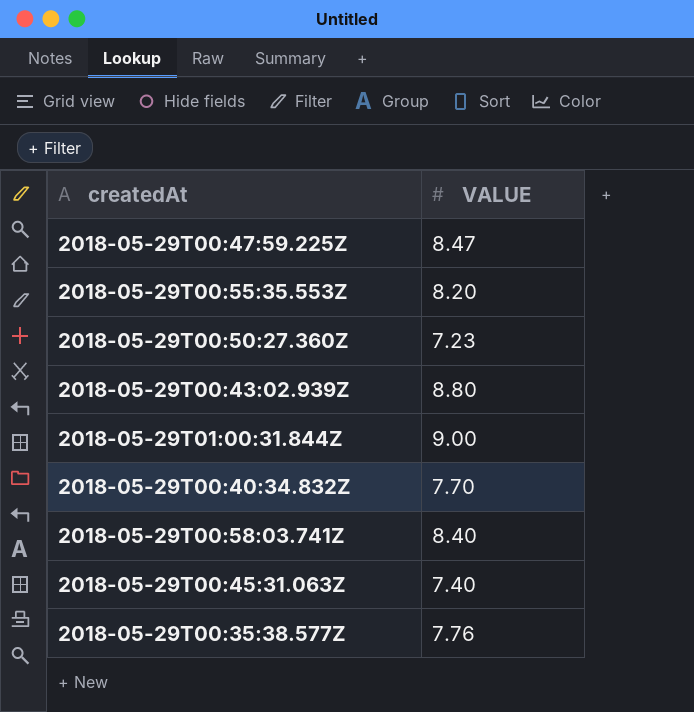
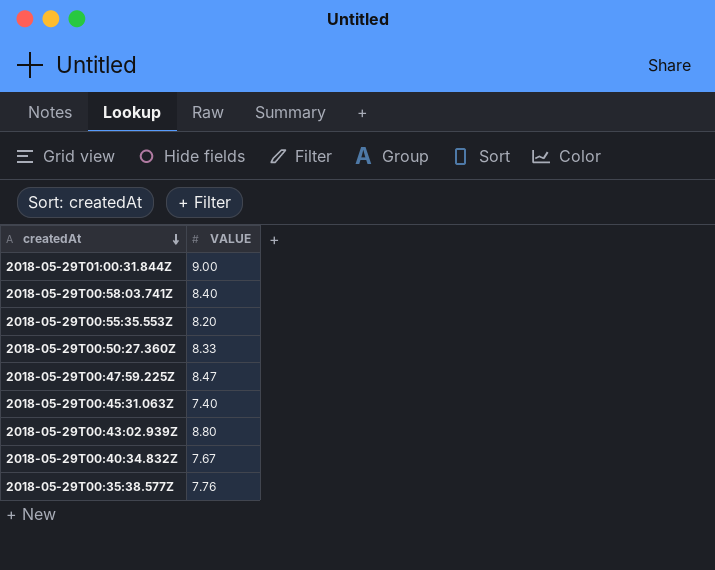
row order: none -> createdAt descending
2018-05-29T00:50:27.360Z | VALUE: 7.23 -> 8.33
2018-05-29T00:40:34.832Z | VALUE: 7.70 -> 7.67

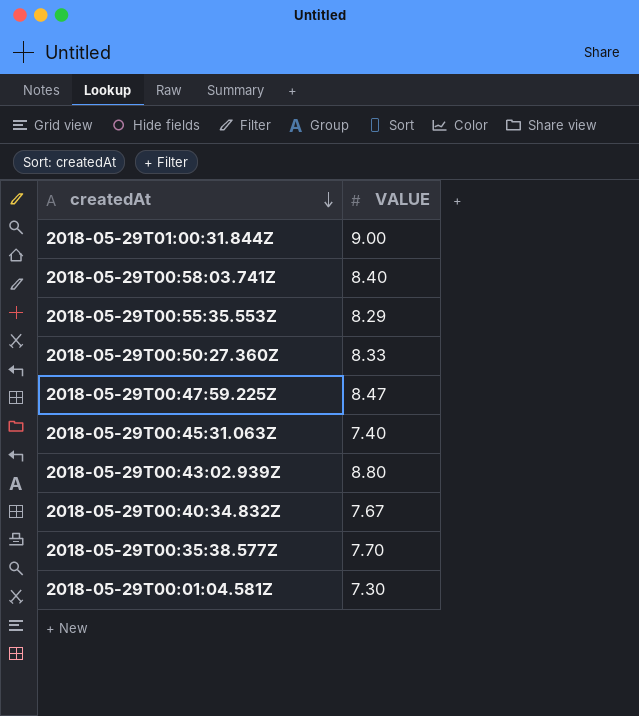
2018-05-29T00:55:35.553Z | VALUE: 8.20 -> 8.29
2018-05-29T00:35:38.577Z | VALUE: 7.76 -> 7.70
row 2018-05-29T00:01:04.581Z: none -> 7.30

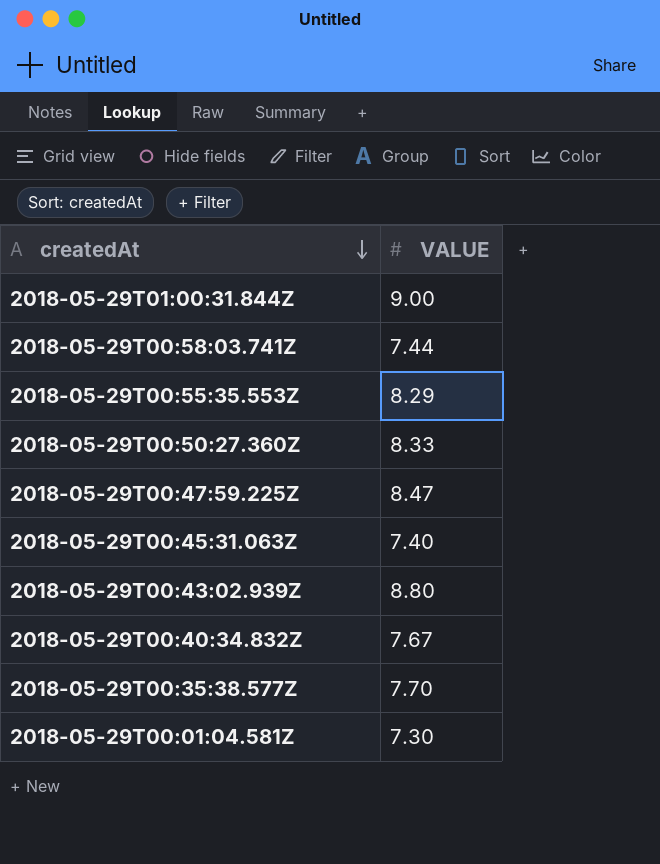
2018-05-29T00:58:03.741Z | VALUE: 8.40 -> 7.44

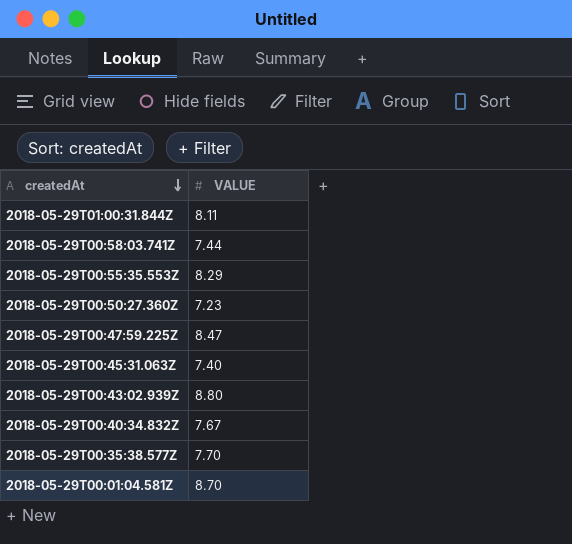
2018-05-29T01:00:31.844Z | VALUE: 9.00 -> 8.11
2018-05-29T00:50:27.360Z | VALUE: 8.33 -> 7.23
2018-05-29T00:01:04.581Z | VALUE: 7.30 -> 8.70

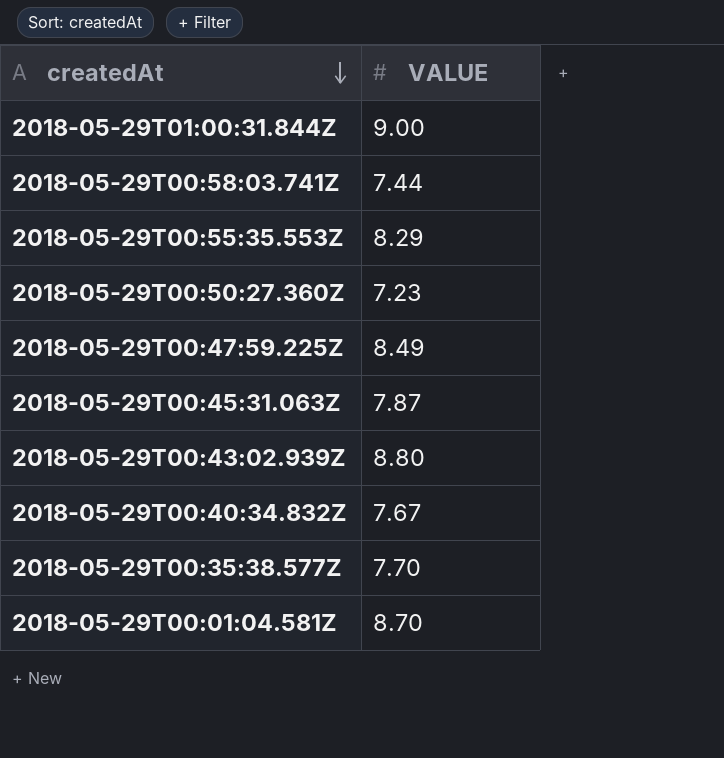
2018-05-29T01:00:31.844Z | VALUE: 8.11 -> 9.00
2018-05-29T00:47:59.225Z | VALUE: 8.47 -> 8.49
2018-05-29T00:45:31.063Z | VALUE: 7.40 -> 7.87

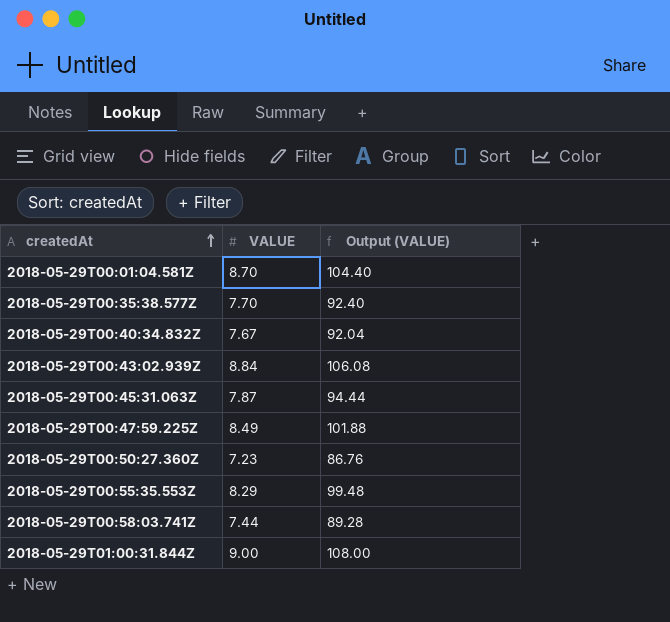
row order: createdAt descending -> createdAt ascending
column Output (VALUE) | formula: none -> [VALUE] * 12
2018-05-29T00:43:02.939Z | VALUE: 8.80 -> 8.84

